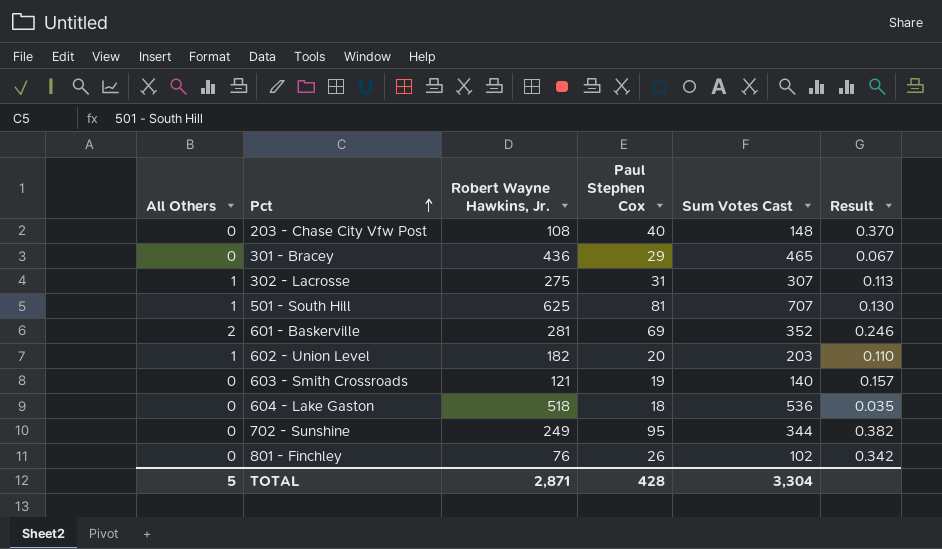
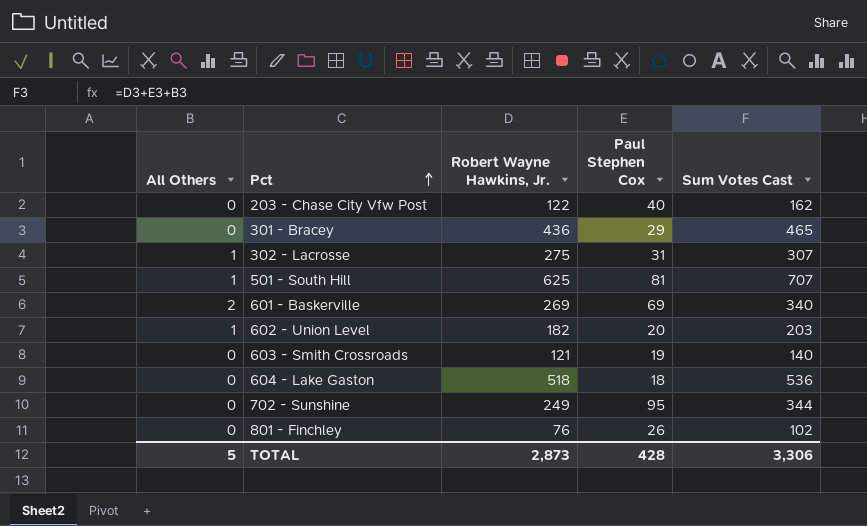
column Result | formula: [Paul Stephen Cox] / [Robert Wayne Hawkins, Jr.] -> none
203 - Chase City Vfw Post | Robert Wayne Hawkins, Jr.: 108 -> 122
203 - Chase City Vfw Post | Sum Votes Cast: 148 -> 162
601 - Baskerville | Robert Wayne Hawkins, Jr.: 281 -> 269
601 - Baskerville | Sum Votes Cast: 352 -> 340
TOTAL | Robert Wayne Hawkins, Jr.: 2,871 -> 2,873
TOTAL | Sum Votes Cast: 3,304 -> 3,306

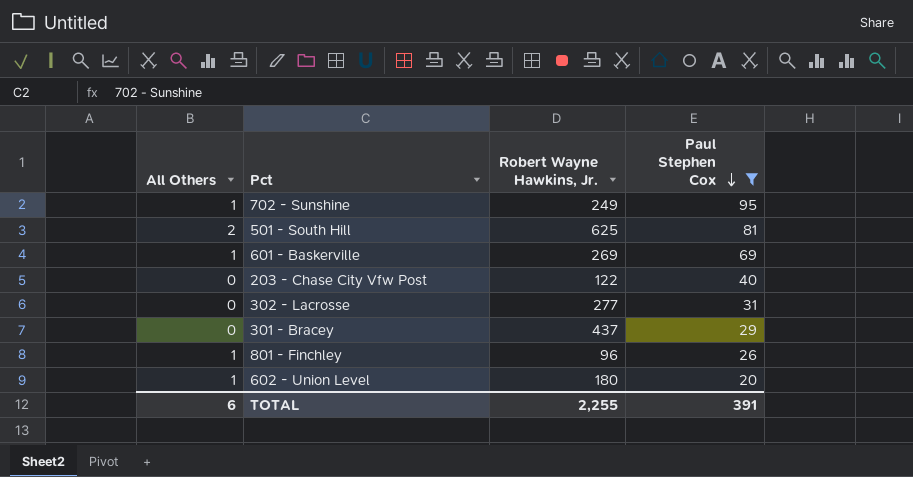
filter: none -> Paul Stephen Cox >= 20
row order: Pct ascending -> Paul Stephen Cox descending
column Sum Votes Cast | formula: [All Others] + [Robert Wayne Hawkins, Jr.] + [Paul Stephen Cox] -> none
702 - Sunshine | All Others: 0 -> 1
501 - South Hill | All Others: 1 -> 2
601 - Baskerville | All Others: 2 -> 1
302 - Lacrosse | All Others: 1 -> 0
302 - Lacrosse | Robert Wayne Hawkins, Jr.: 275 -> 277
301 - Bracey | Robert Wayne Hawkins, Jr.: 436 -> 437
801 - Finchley | All Others: 0 -> 1
801 - Finchley | Robert Wayne Hawkins, Jr.: 76 -> 96
602 - Union Level | Robert Wayne Hawkins, Jr.: 182 -> 180
TOTAL | All Others: 5 -> 6
TOTAL | Robert Wayne Hawkins, Jr.: 2,873 -> 2,255
TOTAL | Paul Stephen Cox: 428 -> 391

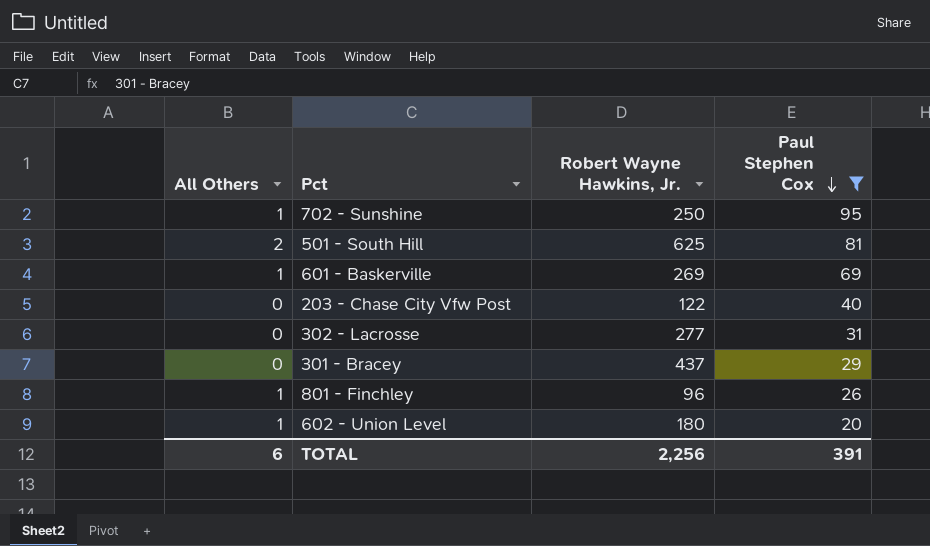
702 - Sunshine | Robert Wayne Hawkins, Jr.: 249 -> 250
TOTAL | Robert Wayne Hawkins, Jr.: 2,255 -> 2,256

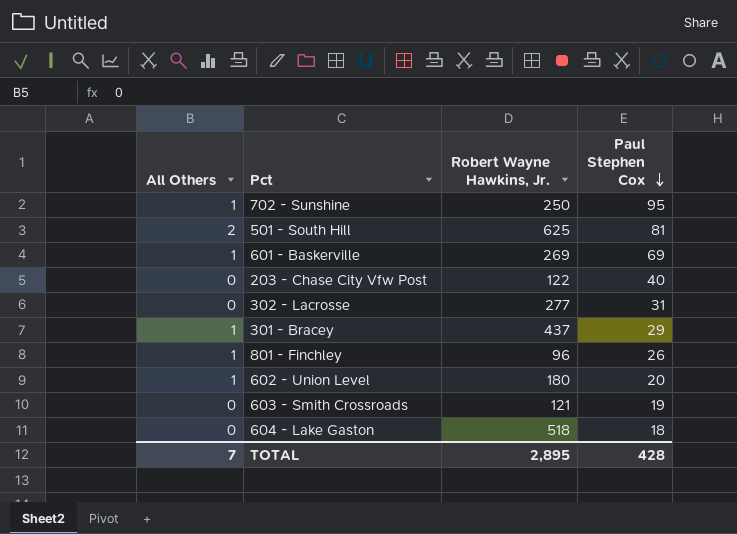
filter: Paul Stephen Cox >= 20 -> none
301 - Bracey | All Others: 0 -> 1
TOTAL | All Others: 6 -> 7
TOTAL | Robert Wayne Hawkins, Jr.: 2,256 -> 2,895
TOTAL | Paul Stephen Cox: 391 -> 428

